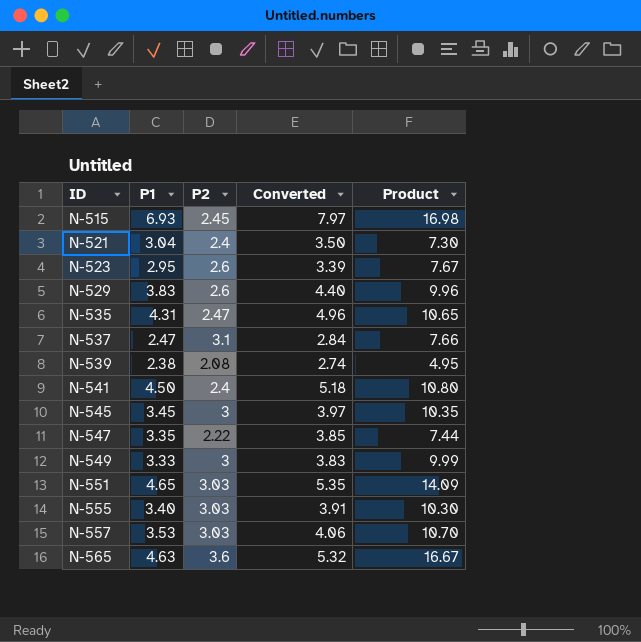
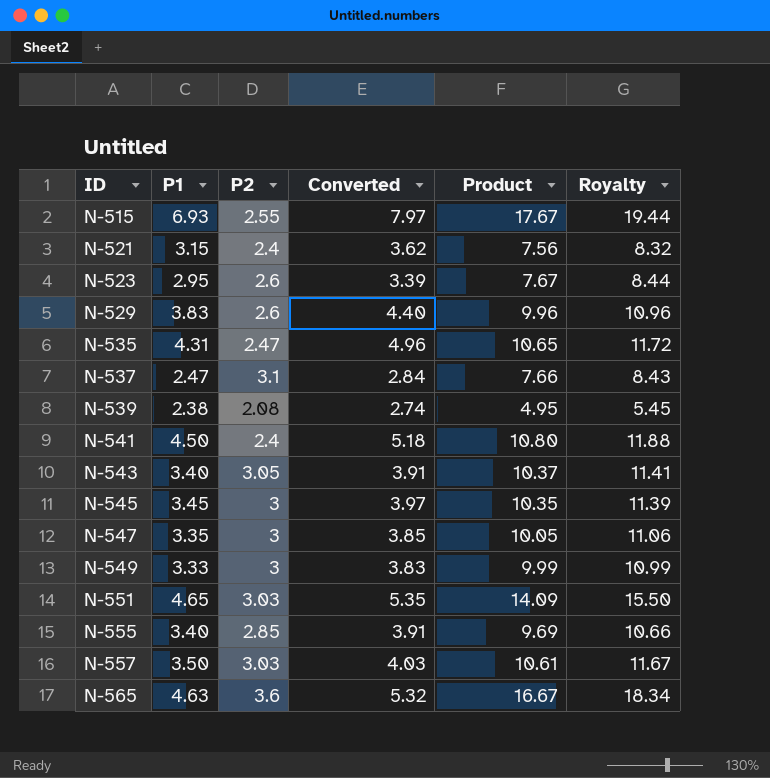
column Royalty | formula: none -> [Product] * 1.1
N-515 | P2: 2.45 -> 2.55
N-515 | Product: 16.98 -> 17.67
N-521 | P1: 3.04 -> 3.15
N-521 | Converted: 3.50 -> 3.62
N-521 | Product: 7.30 -> 7.56
row N-543: none -> 3.40 | 3.05 | 3.91 | 10.37 | 11.41
N-547 | P2: 2.22 -> 3
N-547 | Product: 7.44 -> 10.05
N-555 | P2: 3.03 -> 2.85
N-555 | Product: 10.30 -> 9.69
N-557 | P1: 3.53 -> 3.50
N-557 | Converted: 4.06 -> 4.03
N-557 | Product: 10.70 -> 10.61

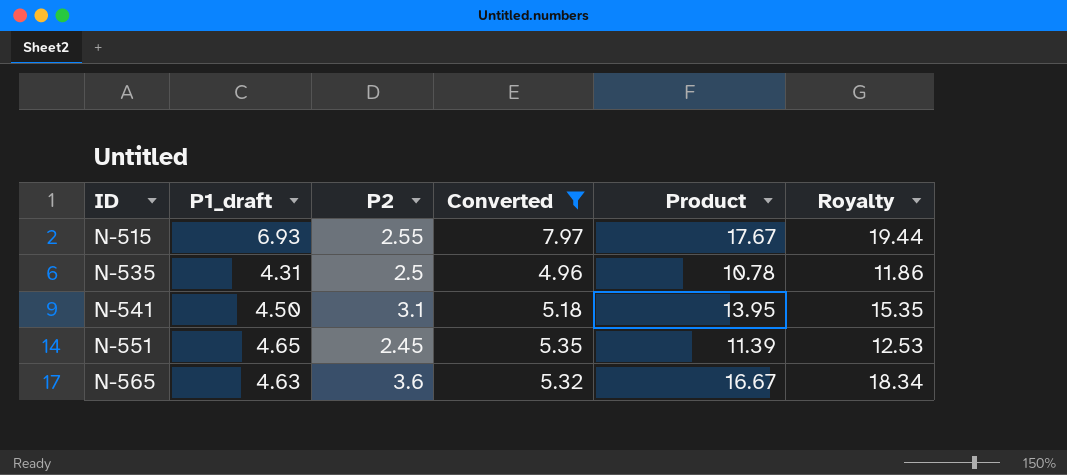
filter: none -> Converted >= 4.96
column name: P1 -> P1_draft
N-535 | P2: 2.47 -> 2.5
N-535 | Product: 10.65 -> 10.78
N-535 | Royalty: 11.72 -> 11.86
N-541 | P2: 2.4 -> 3.1
N-541 | Product: 10.80 -> 13.95
N-541 | Royalty: 11.88 -> 15.35
N-551 | P2: 3.03 -> 2.45
N-551 | Product: 14.09 -> 11.39
N-551 | Royalty: 15.50 -> 12.53

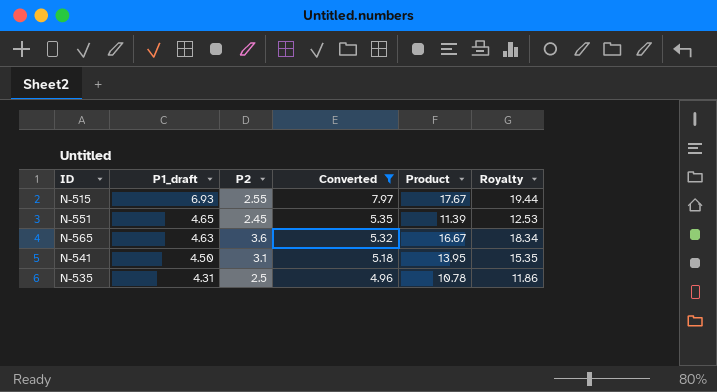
row order: ID ascending -> P1_draft descending

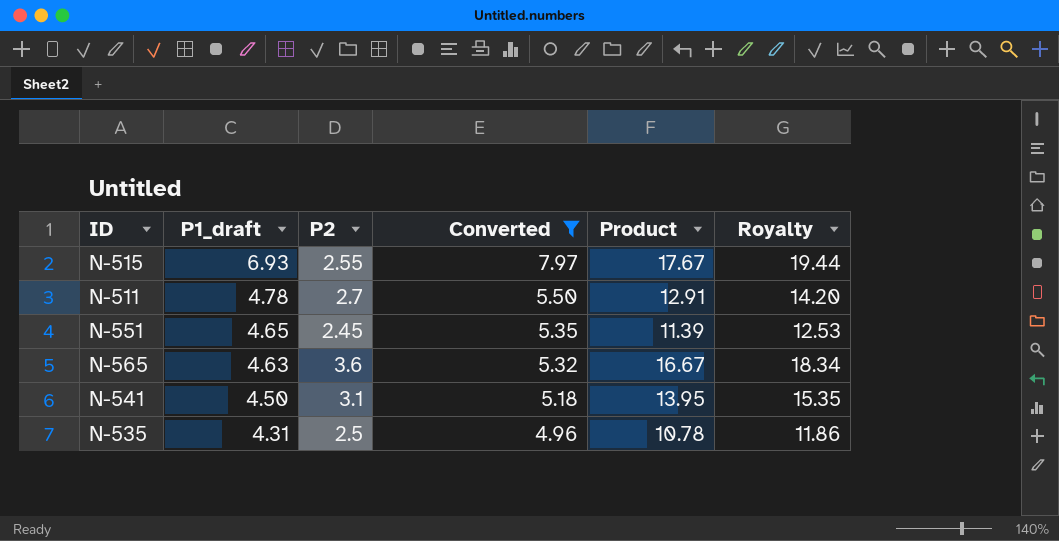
row N-511: none -> 4.78 | 2.7 | 5.50 | 12.91 | 14.20

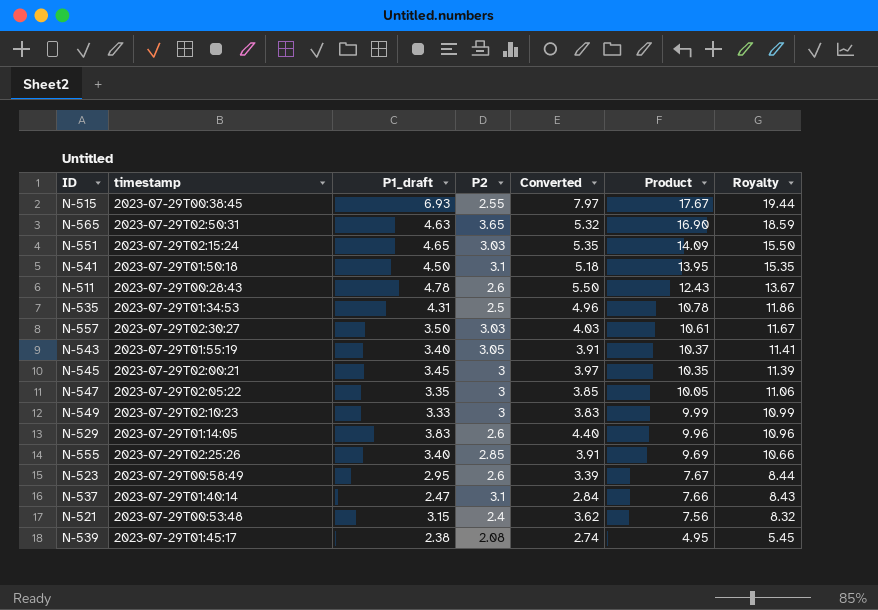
filter: Converted >= 4.96 -> none
row order: P1_draft descending -> Product descending
column timestamp | position: none -> 2
N-565 | P2: 3.6 -> 3.65
N-565 | Product: 16.67 -> 16.90
N-565 | Royalty: 18.34 -> 18.59
N-551 | P2: 2.45 -> 3.03
N-551 | Product: 11.39 -> 14.09
N-551 | Royalty: 12.53 -> 15.50
N-511 | P2: 2.7 -> 2.6
N-511 | Product: 12.91 -> 12.43
N-511 | Royalty: 14.20 -> 13.67

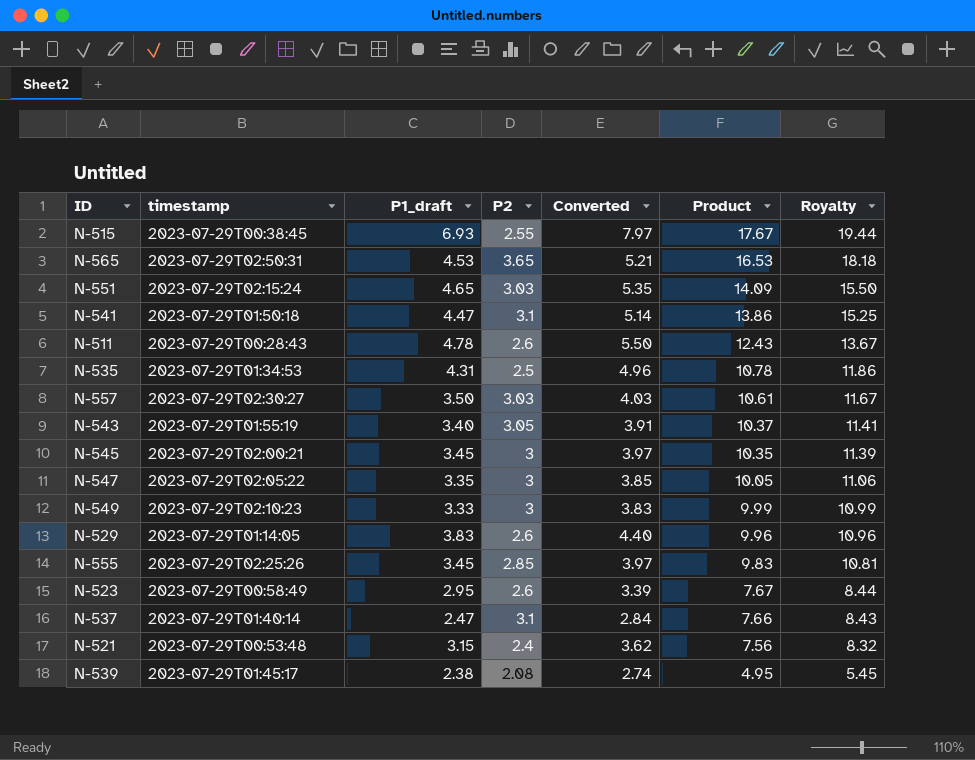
N-565 | P1_draft: 4.63 -> 4.53
N-565 | Converted: 5.32 -> 5.21
N-565 | Product: 16.90 -> 16.53
N-565 | Royalty: 18.59 -> 18.18
N-541 | P1_draft: 4.50 -> 4.47
N-541 | Converted: 5.18 -> 5.14
N-541 | Product: 13.95 -> 13.86
N-541 | Royalty: 15.35 -> 15.25
N-555 | P1_draft: 3.40 -> 3.45
N-555 | Converted: 3.91 -> 3.97
N-555 | Product: 9.69 -> 9.83
N-555 | Royalty: 10.66 -> 10.81

